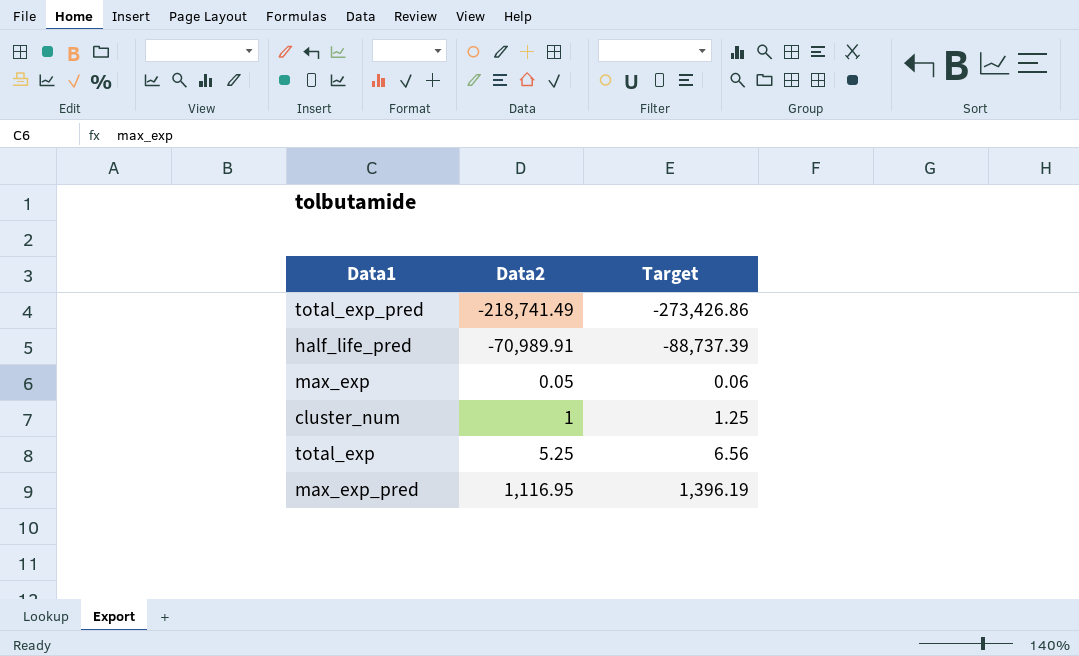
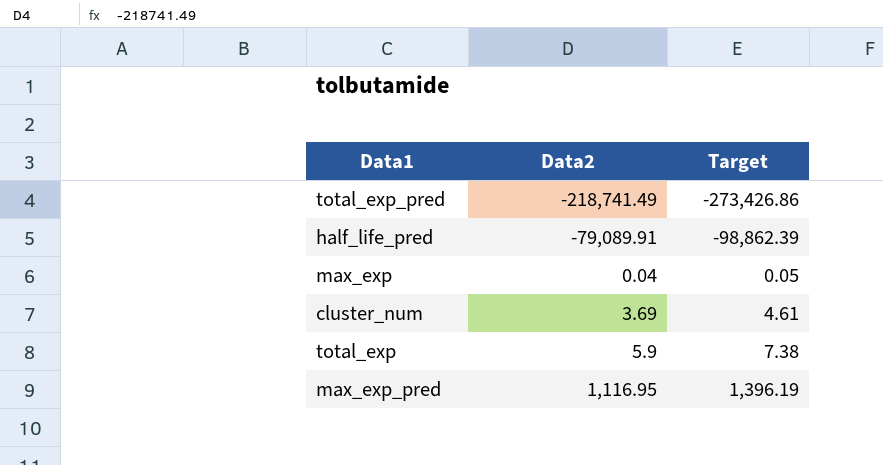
half_life_pred | Data2: -70,989.91 -> -79,089.91
half_life_pred | Target: -88,737.39 -> -98,862.39
max_exp | Data2: 0.05 -> 0.04
max_exp | Target: 0.06 -> 0.05
cluster_num | Data2: 1 -> 3.69
cluster_num | Target: 1.25 -> 4.61
total_exp | Data2: 5.25 -> 5.9
total_exp | Target: 6.56 -> 7.38

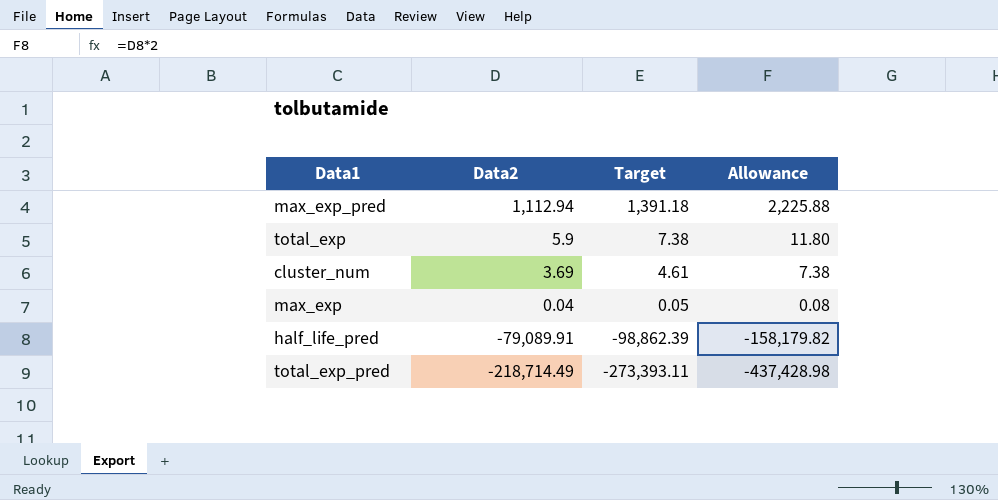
row order: Data2 ascending -> Data2 descending
column Allowance | formula: none -> [Data2] * 2
max_exp_pred | Data2: 1,116.95 -> 1,112.94
max_exp_pred | Target: 1,396.19 -> 1,391.18
total_exp_pred | Data2: -218,741.49 -> -218,714.49
total_exp_pred | Target: -273,426.86 -> -273,393.11

